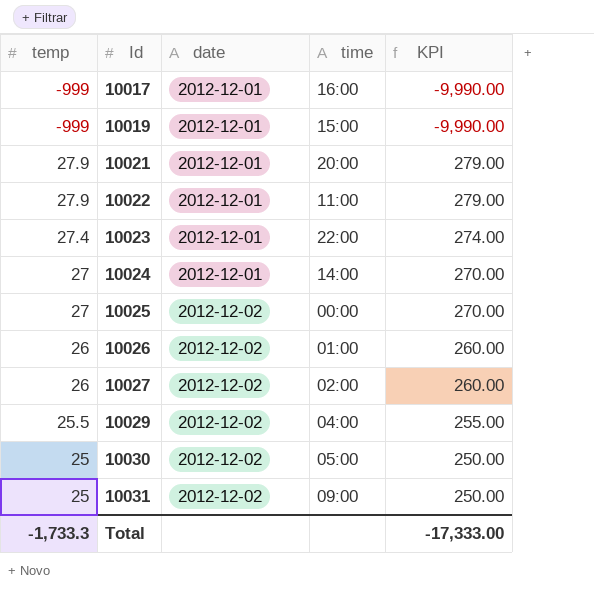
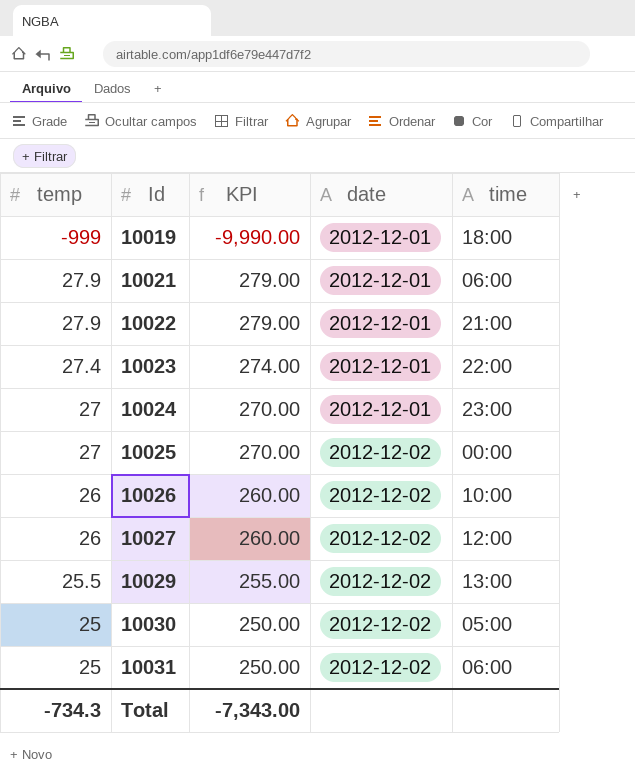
column KPI | position: 5 -> 3
row 10017: -999 | 2012-12-01 | 16:00 | -9,990.00 -> none
10019 | time: 15:00 -> 18:00
10021 | time: 20:00 -> 06:00
10022 | time: 11:00 -> 21:00
10024 | time: 14:00 -> 23:00
10026 | time: 01:00 -> 10:00
10027 | time: 02:00 -> 12:00
10029 | time: 04:00 -> 13:00
10031 | time: 09:00 -> 06:00
Total | temp: -1,733.3 -> -734.3
Total | KPI: -17,333.00 -> -7,343.00

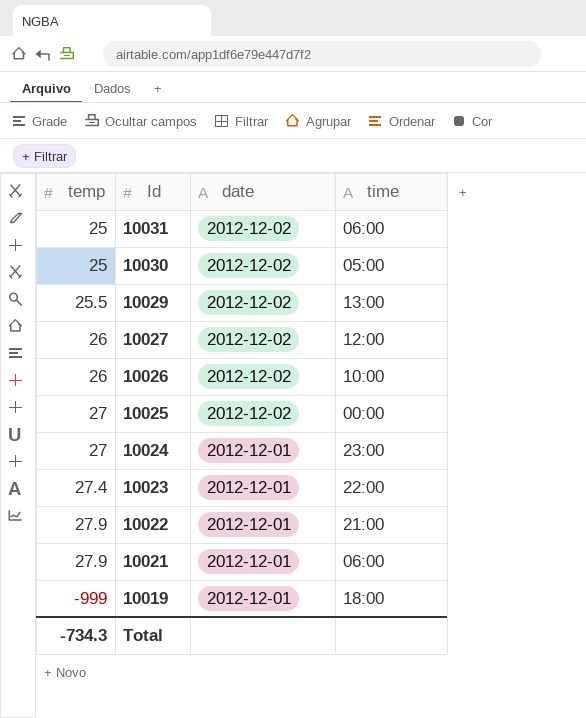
row order: Id ascending -> Id descending
column KPI | formula: [temp] * 10 -> none

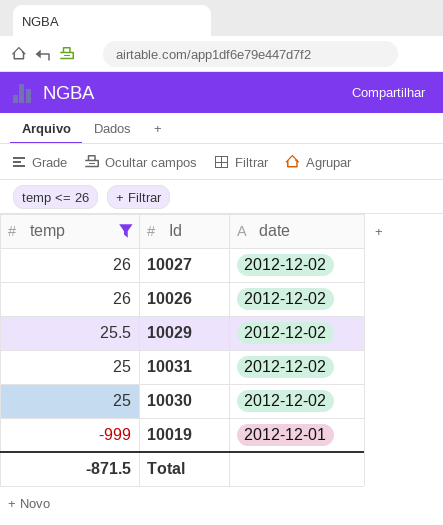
filter: none -> temp <= 26
row order: Id descending -> temp descending
column time | position: 4 -> none
Total | temp: -734.3 -> -871.5

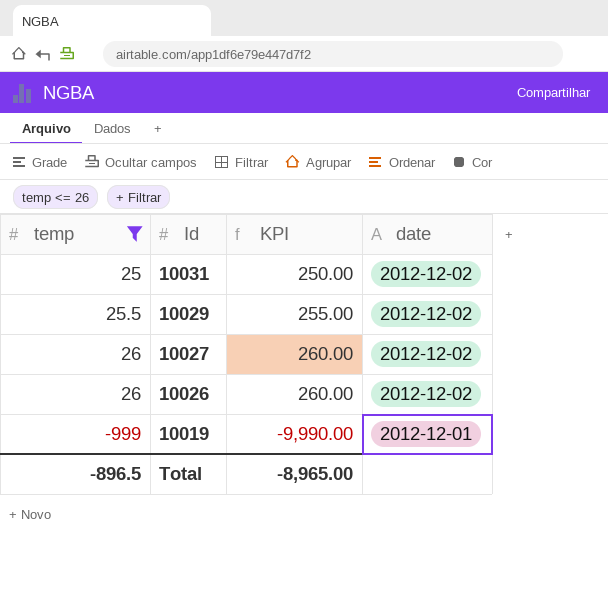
row order: temp descending -> Id descending
column KPI | formula: none -> [temp] * 10
row 10030: 25 | 2012-12-02 -> none
Total | temp: -871.5 -> -896.5

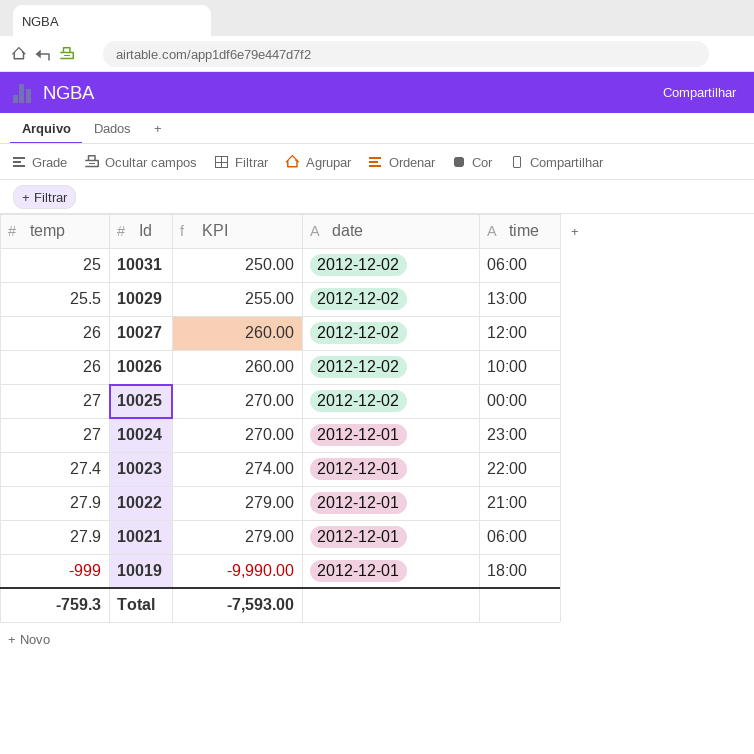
filter: temp <= 26 -> none
column time | position: none -> 5
Total | temp: -896.5 -> -759.3
Total | KPI: -8,965.00 -> -7,593.00

